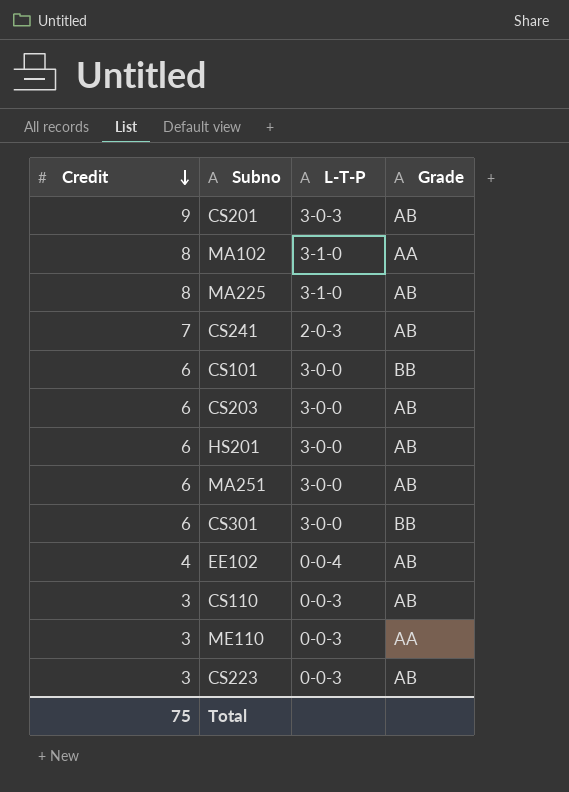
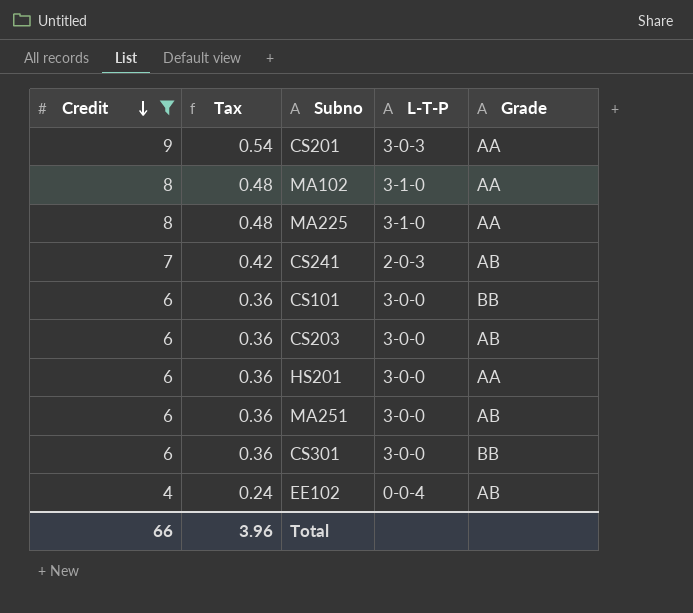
filter: none -> Credit != 3
column Tax | formula: none -> [Credit] * 0.06
CS201 | Grade: AB -> AA
MA225 | Grade: AB -> AA
HS201 | Grade: AB -> AA
Total | Credit: 75 -> 66

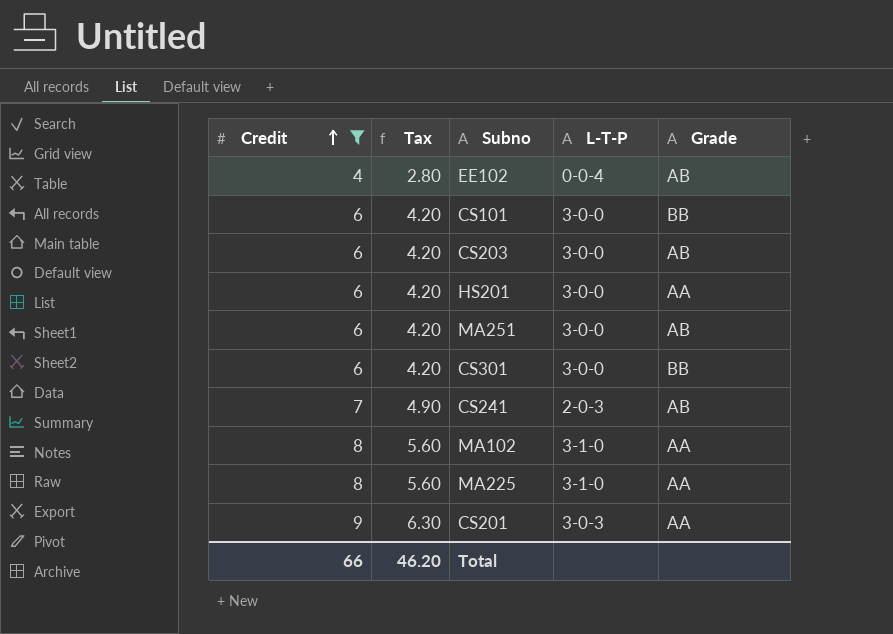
row order: Credit descending -> Credit ascending
column Tax | formula: [Credit] * 0.06 -> [Credit] * 0.7
Total | Tax: 3.96 -> 46.20

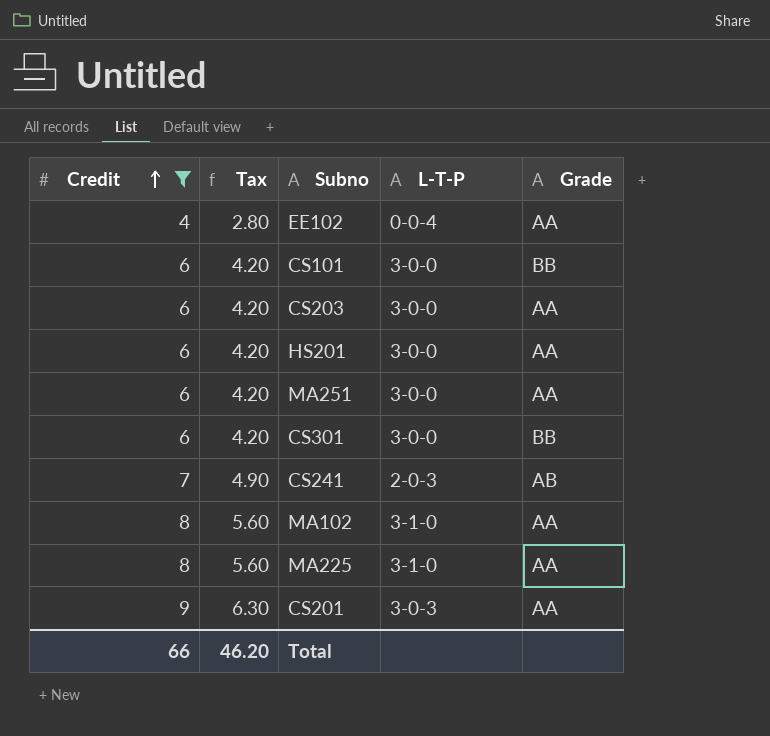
EE102 | Grade: AB -> AA
CS203 | Grade: AB -> AA
MA251 | Grade: AB -> AA

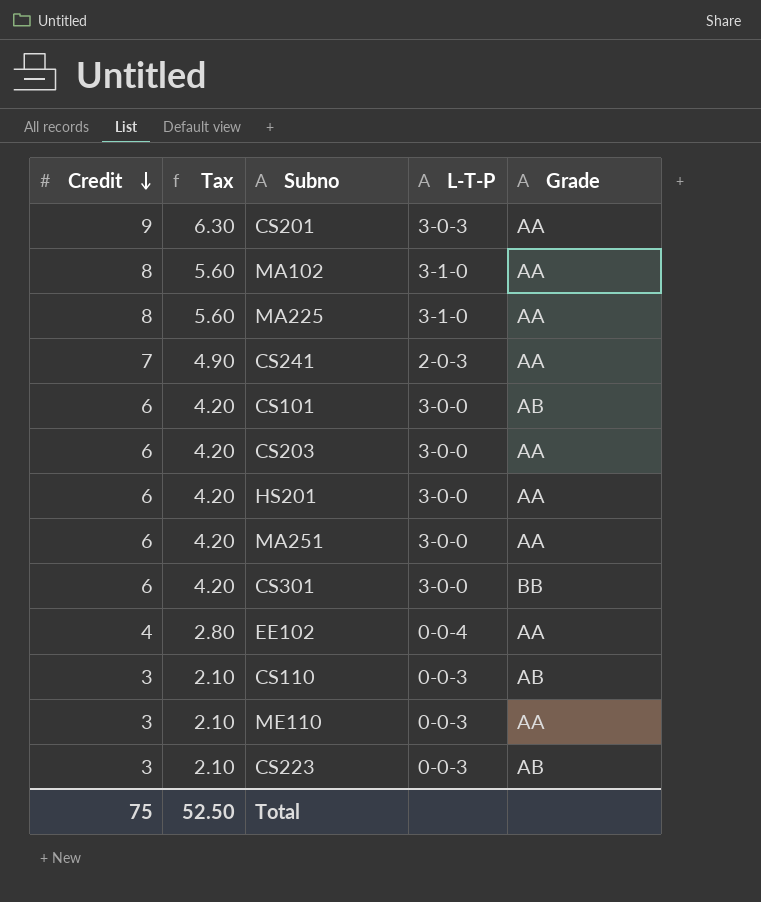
filter: Credit != 3 -> none
row order: Credit ascending -> Credit descending
CS241 | Grade: AB -> AA
CS101 | Grade: BB -> AB
Total | Credit: 66 -> 75
Total | Tax: 46.20 -> 52.50

